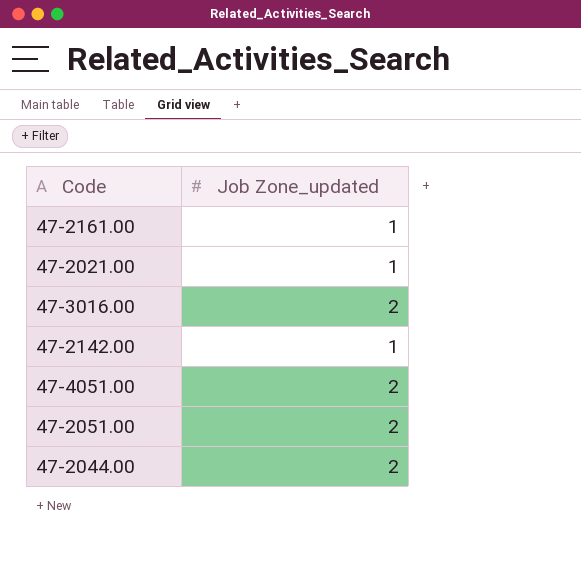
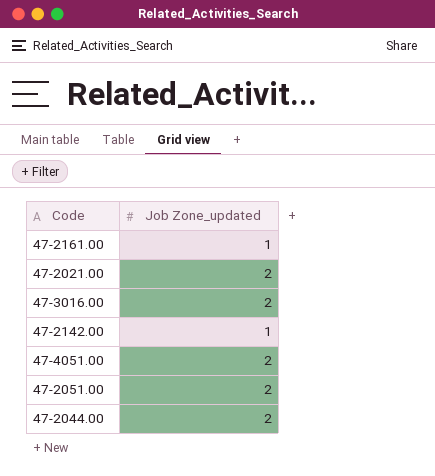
47-2021.00 | Job Zone_updated: 1 -> 2

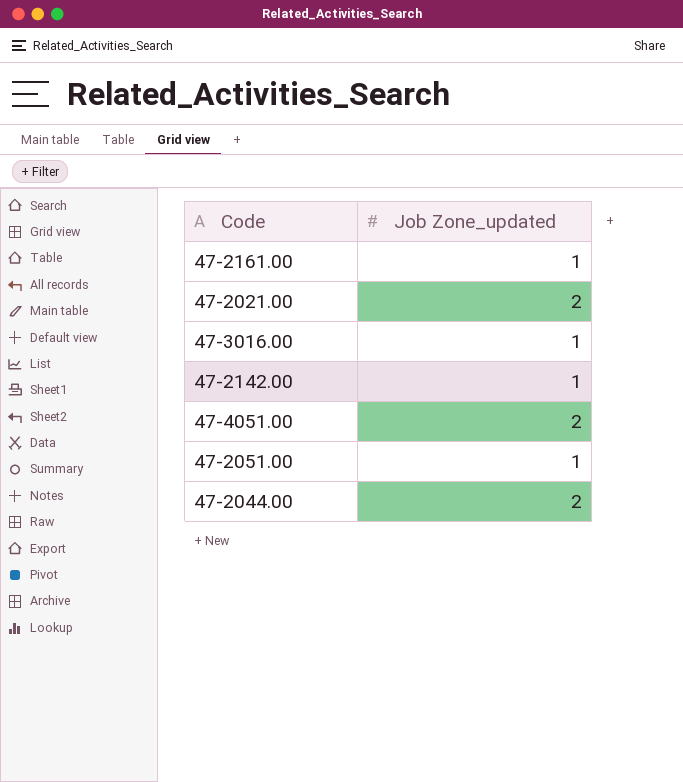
47-3016.00 | Job Zone_updated: 2 -> 1
47-2051.00 | Job Zone_updated: 2 -> 1

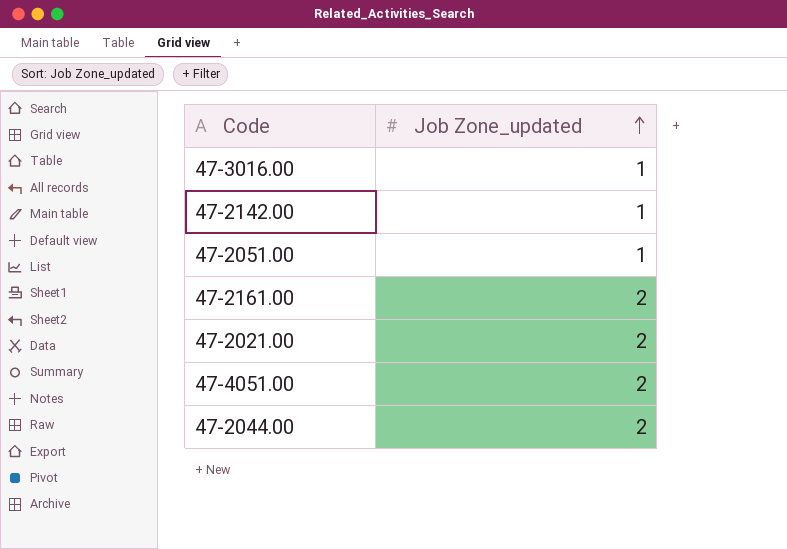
row order: none -> Job Zone_updated ascending
47-2161.00 | Job Zone_updated: 1 -> 2

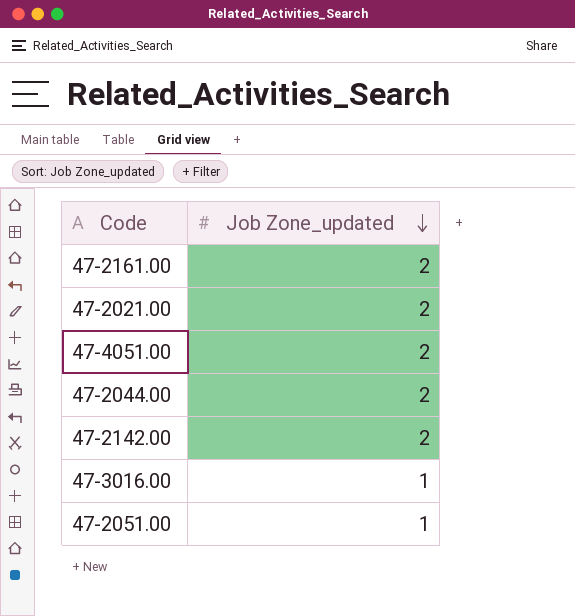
row order: Job Zone_updated ascending -> Job Zone_updated descending
47-2142.00 | Job Zone_updated: 1 -> 2

